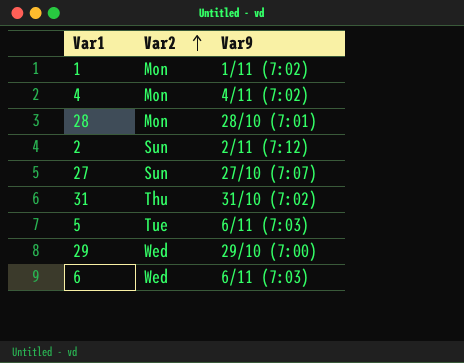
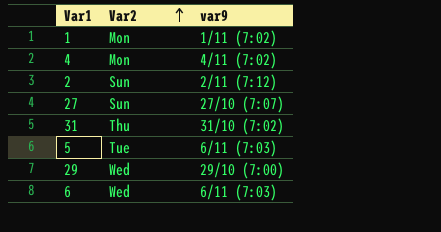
column name: Var9 -> var9
row 28: Mon | 28/10 (7:01) -> none

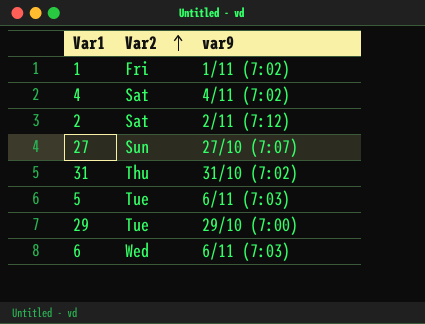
1 | Var2: Mon -> Fri
4 | Var2: Mon -> Sat
2 | Var2: Sun -> Sat
29 | Var2: Wed -> Tue

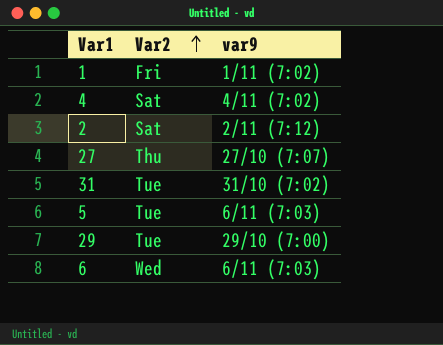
27 | Var2: Sun -> Thu
31 | Var2: Thu -> Tue

